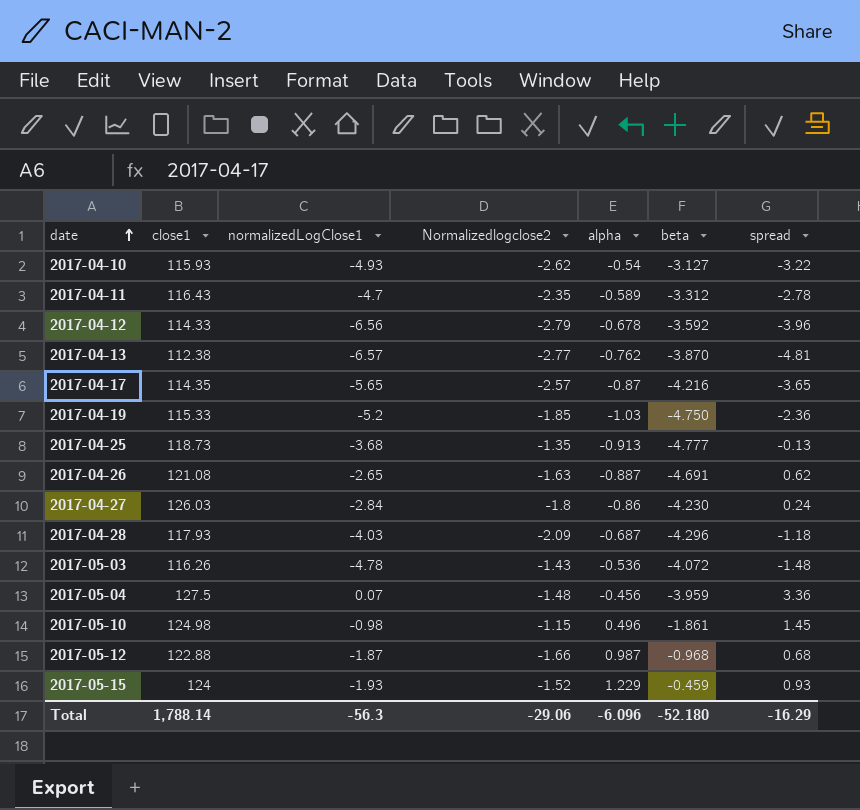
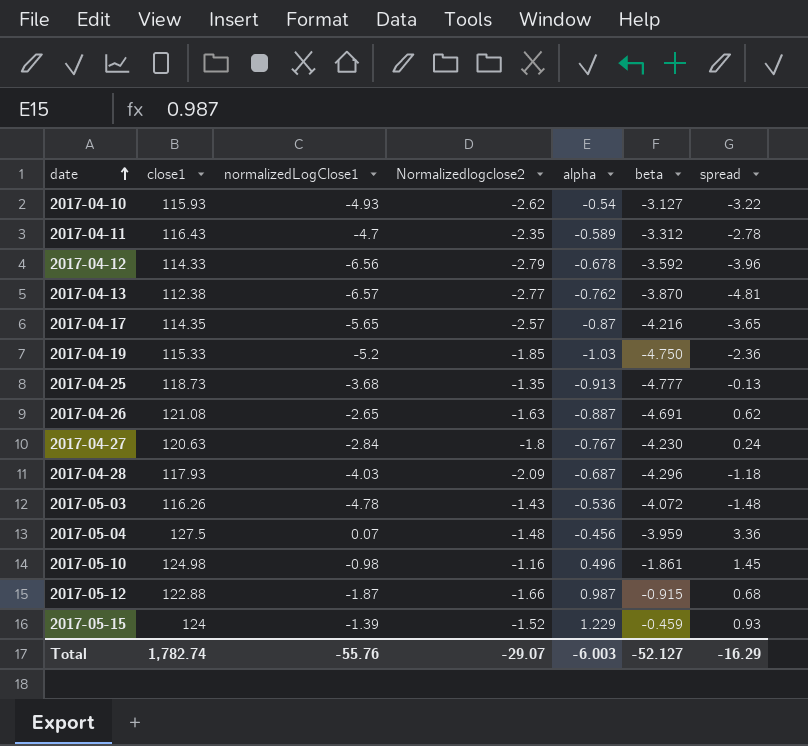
2017-04-27 | close1: 126.03 -> 120.63
2017-04-27 | alpha: -0.86 -> -0.767
2017-05-10 | Normalizedlogclose2: -1.15 -> -1.16
2017-05-12 | beta: -0.968 -> -0.915
2017-05-15 | normalizedLogClose1: -1.93 -> -1.39
Total | close1: 1,788.14 -> 1,782.74
Total | normalizedLogClose1: -56.3 -> -55.76
Total | Normalizedlogclose2: -29.06 -> -29.07
Total | alpha: -6.096 -> -6.003
Total | beta: -52.180 -> -52.127

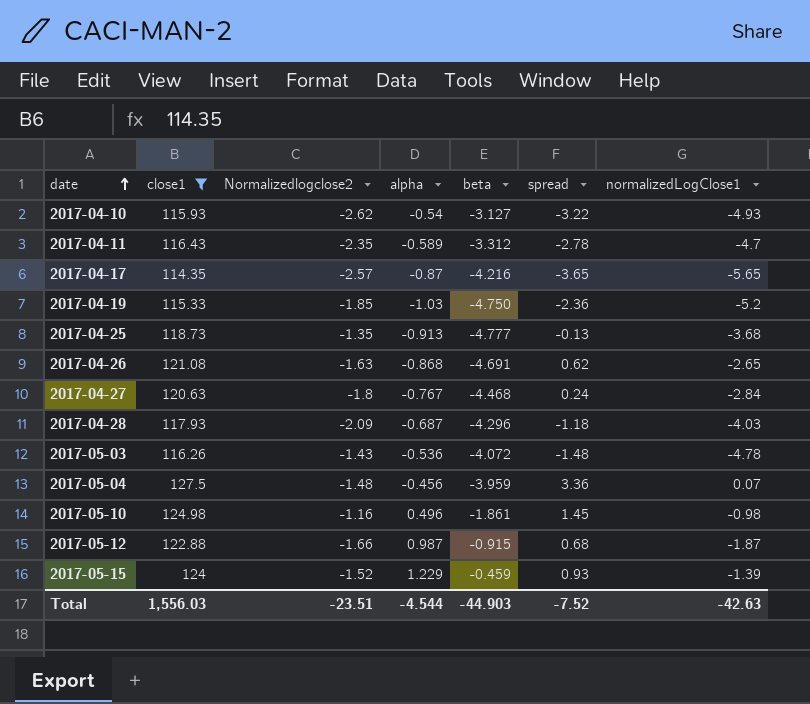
filter: none -> close1 >= 114.35
column normalizedLogClose1 | position: 3 -> 7
2017-04-26 | alpha: -0.887 -> -0.868
2017-04-27 | beta: -4.230 -> -4.468
Total | close1: 1,782.74 -> 1,556.03
Total | Normalizedlogclose2: -29.07 -> -23.51
Total | alpha: -6.003 -> -4.544
Total | beta: -52.127 -> -44.903
Total | spread: -16.29 -> -7.52
Total | normalizedLogClose1: -55.76 -> -42.63

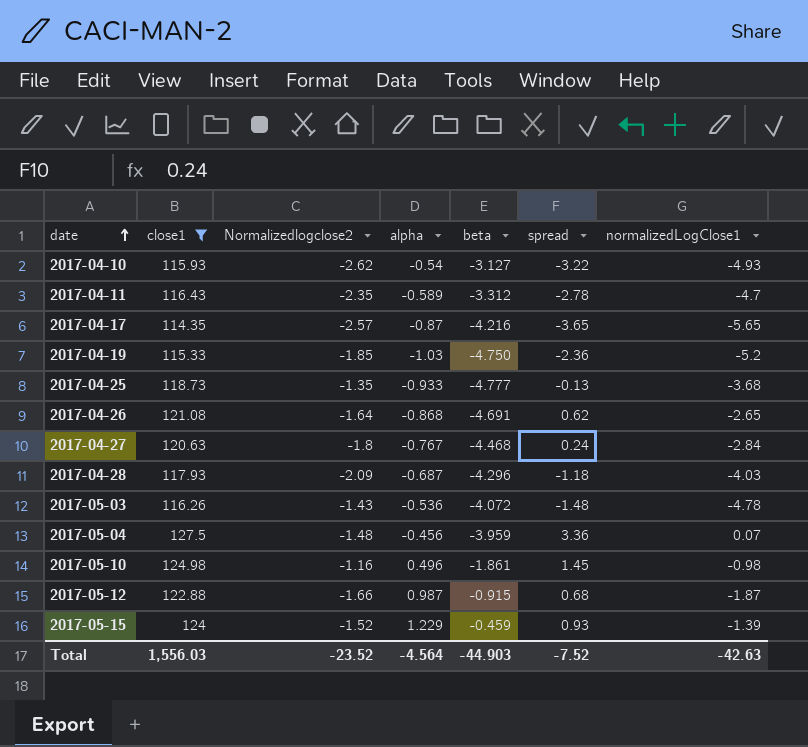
2017-04-25 | alpha: -0.913 -> -0.933
2017-04-26 | Normalizedlogclose2: -1.63 -> -1.64
Total | Normalizedlogclose2: -23.51 -> -23.52
Total | alpha: -4.544 -> -4.564

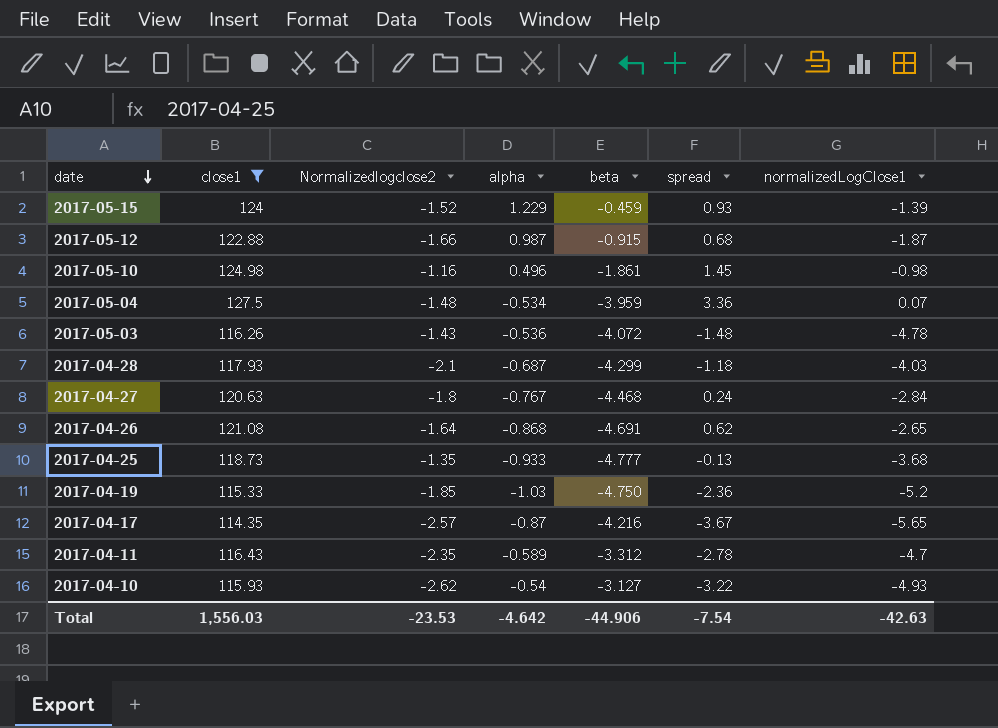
row order: date ascending -> date descending
2017-05-04 | alpha: -0.456 -> -0.534
2017-04-28 | Normalizedlogclose2: -2.09 -> -2.1
2017-04-28 | beta: -4.296 -> -4.299
2017-04-17 | spread: -3.65 -> -3.67
Total | Normalizedlogclose2: -23.52 -> -23.53
Total | alpha: -4.564 -> -4.642
Total | beta: -44.903 -> -44.906
Total | spread: -7.52 -> -7.54

